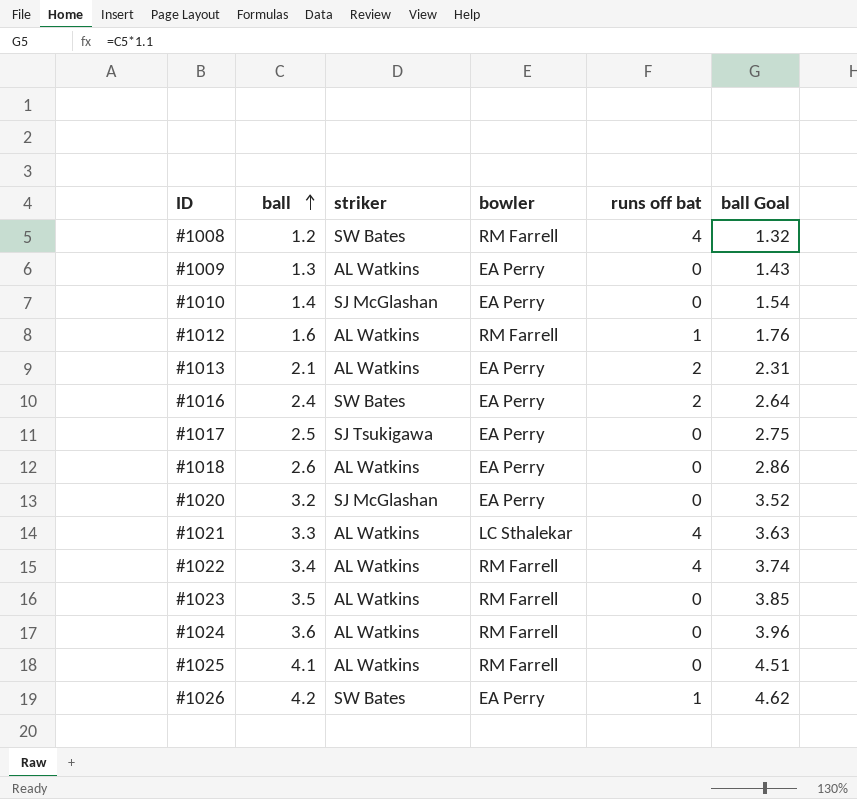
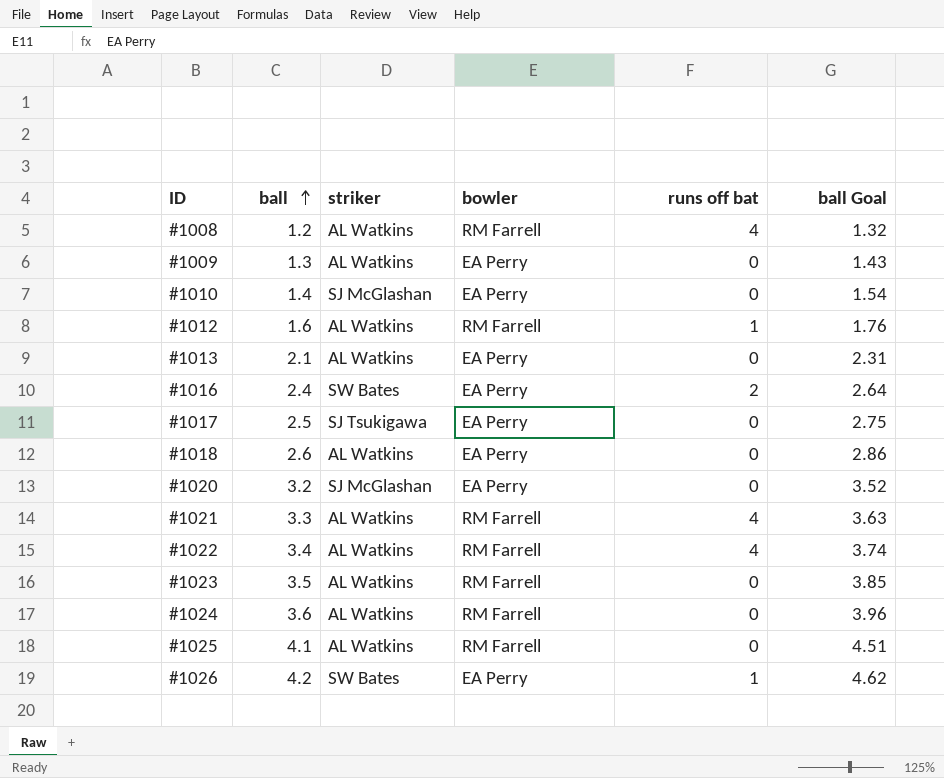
#1008 | striker: SW Bates -> AL Watkins
#1013 | runs off bat: 2 -> 0
#1021 | bowler: LC Sthalekar -> RM Farrell

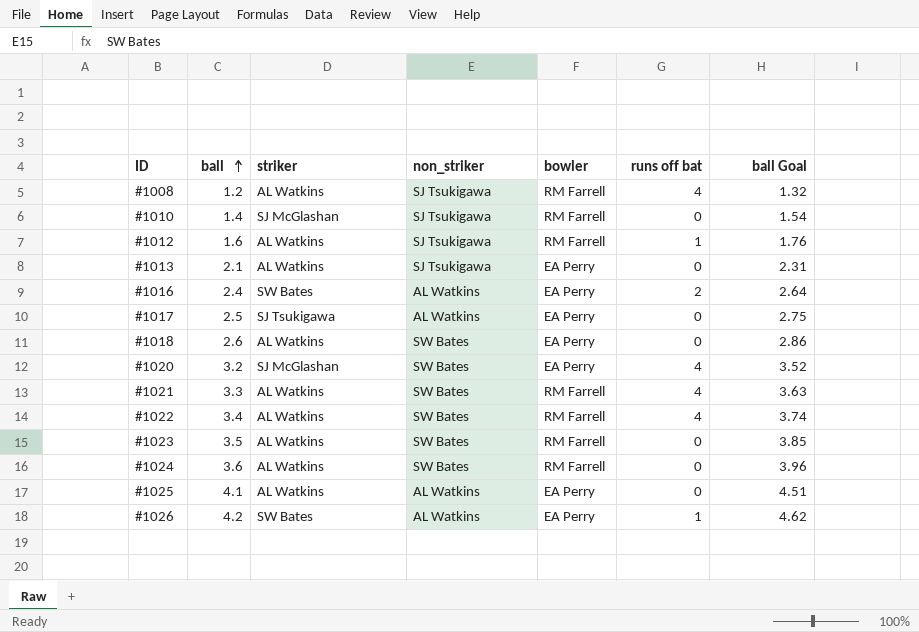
column non_striker | position: none -> 4
row #1009: 1.3 | AL Watkins | EA Perry | 0 | 1.43 -> none
#1010 | bowler: EA Perry -> RM Farrell
#1020 | runs off bat: 0 -> 4
#1025 | bowler: RM Farrell -> EA Perry

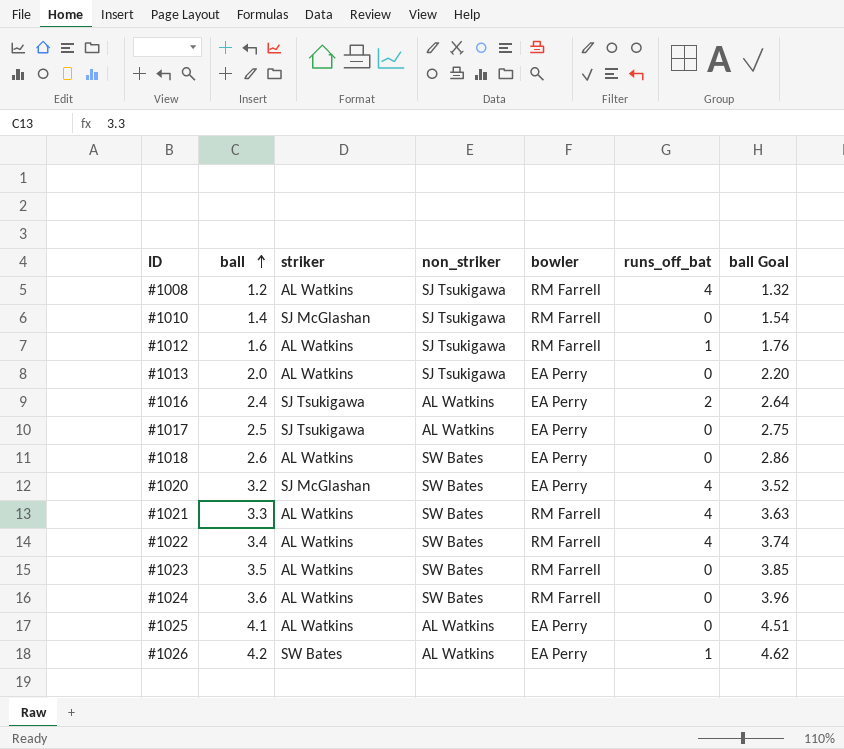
column name: runs off bat -> runs_off_bat
#1013 | ball: 2.1 -> 2.0
#1013 | ball Goal: 2.31 -> 2.20
#1016 | striker: SW Bates -> SJ Tsukigawa

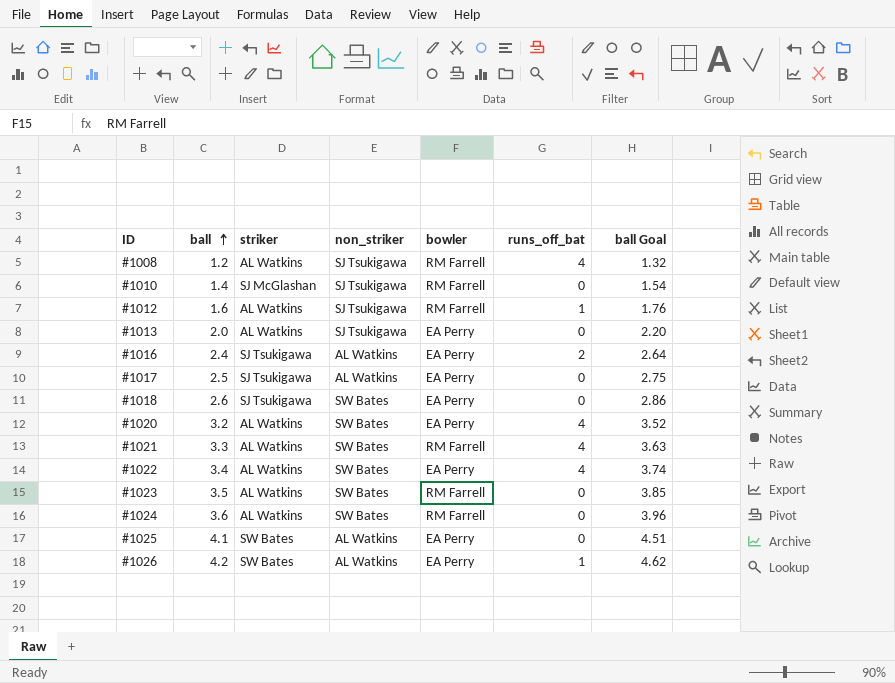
#1018 | striker: AL Watkins -> SJ Tsukigawa
#1020 | striker: SJ McGlashan -> AL Watkins
#1022 | bowler: RM Farrell -> EA Perry
#1025 | striker: AL Watkins -> SW Bates

